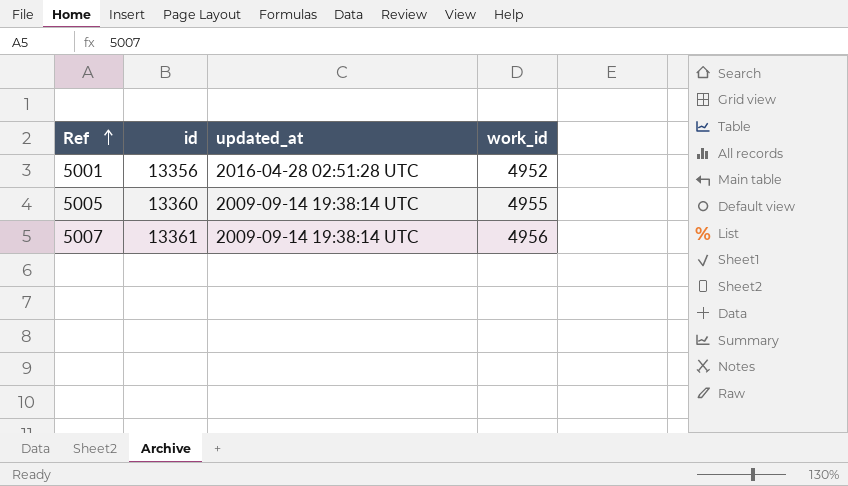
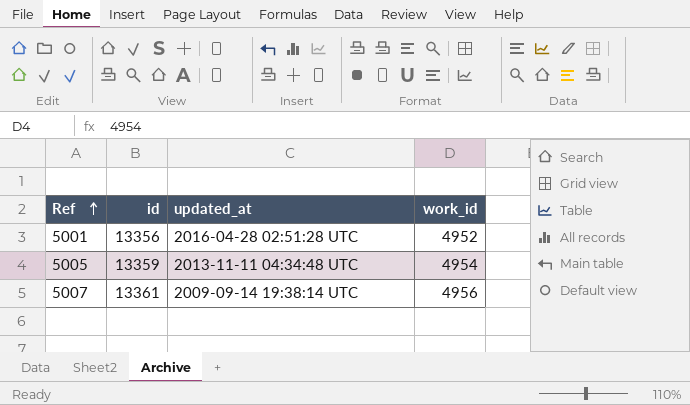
5005 | id: 13360 -> 13359
5005 | updated_at: 2009-09-14 19:38:14 UTC -> 2013-11-11 04:34:48 UTC
5005 | work_id: 4955 -> 4954

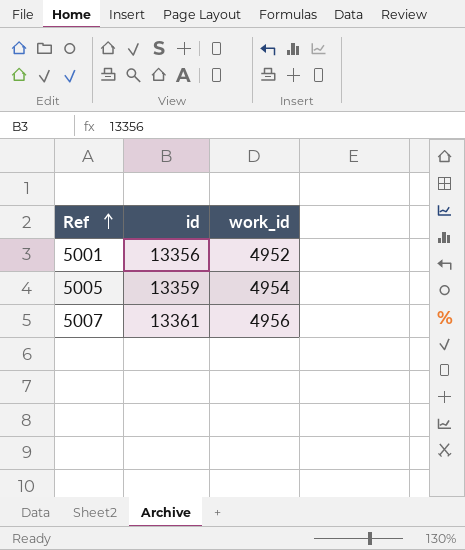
column updated_at | position: 3 -> none

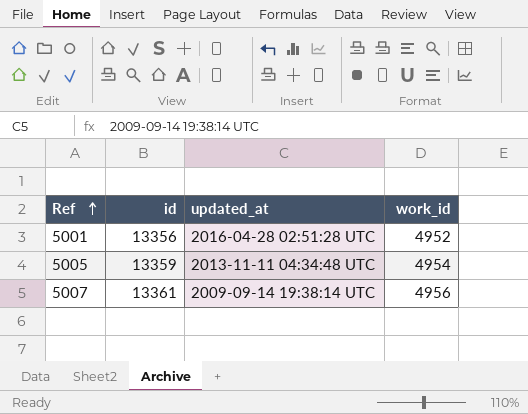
column updated_at | position: none -> 3

